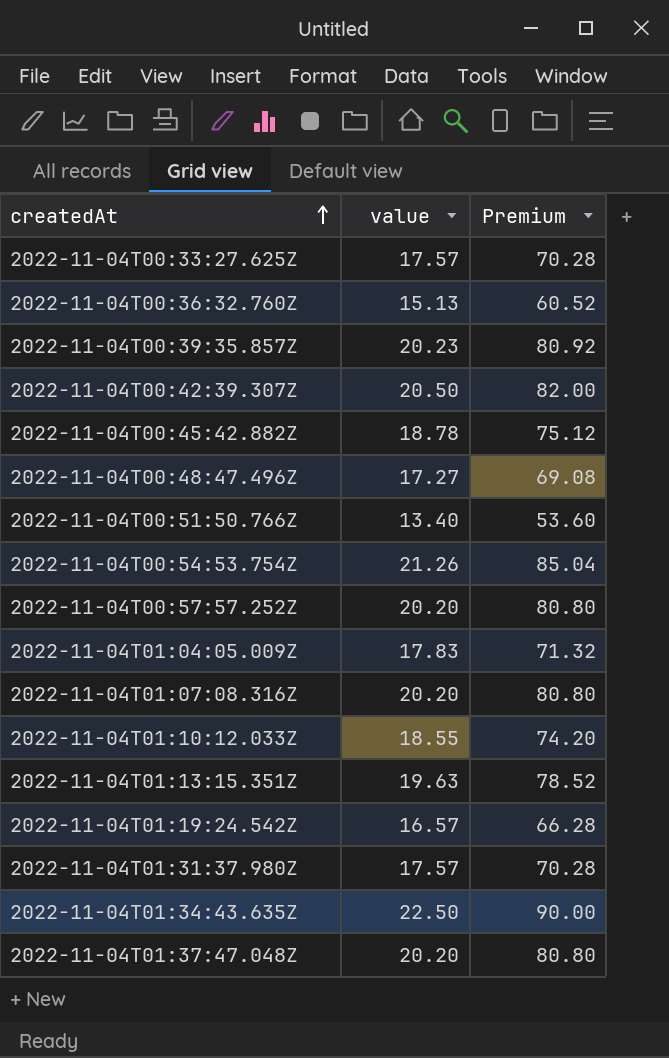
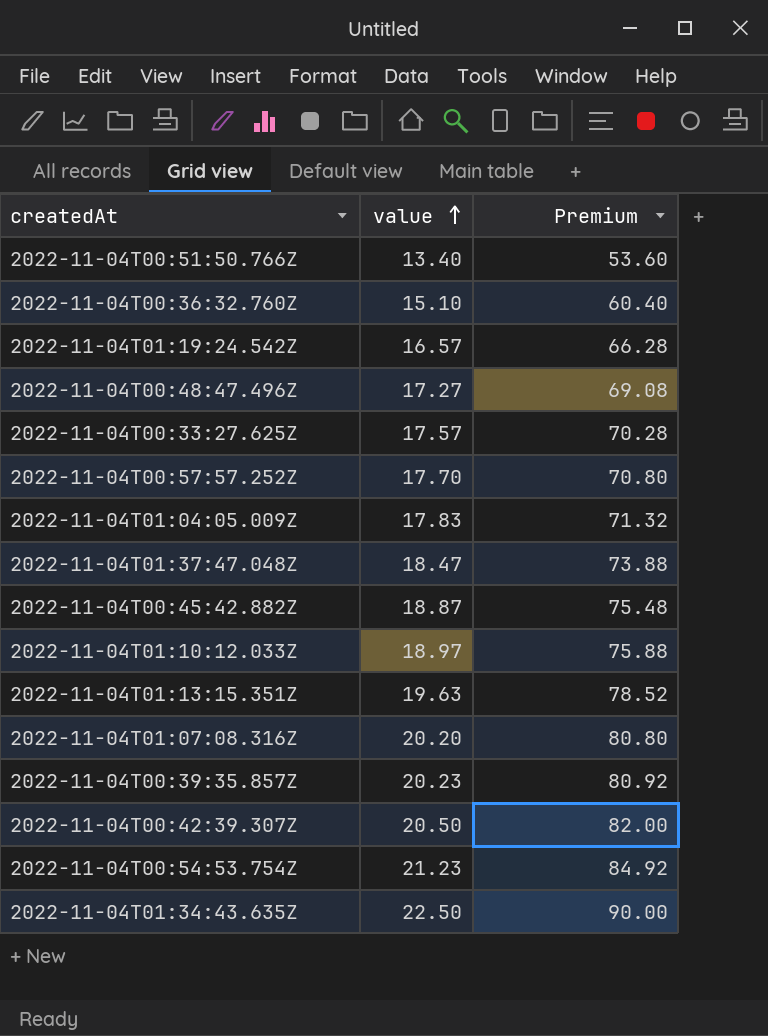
row order: createdAt ascending -> value ascending
row 2022-11-04T01:31:37.980Z: 17.57 | 70.28 -> none
2022-11-04T00:36:32.760Z | value: 15.13 -> 15.10
2022-11-04T00:36:32.760Z | Premium: 60.52 -> 60.40
2022-11-04T00:57:57.252Z | value: 20.20 -> 17.70
2022-11-04T00:57:57.252Z | Premium: 80.80 -> 70.80
2022-11-04T01:37:47.048Z | value: 20.20 -> 18.47
2022-11-04T01:37:47.048Z | Premium: 80.80 -> 73.88
2022-11-04T00:45:42.882Z | value: 18.78 -> 18.87
2022-11-04T00:45:42.882Z | Premium: 75.12 -> 75.48
2022-11-04T01:10:12.033Z | value: 18.55 -> 18.97
2022-11-04T01:10:12.033Z | Premium: 74.20 -> 75.88
2022-11-04T00:54:53.754Z | value: 21.26 -> 21.23
2022-11-04T00:54:53.754Z | Premium: 85.04 -> 84.92

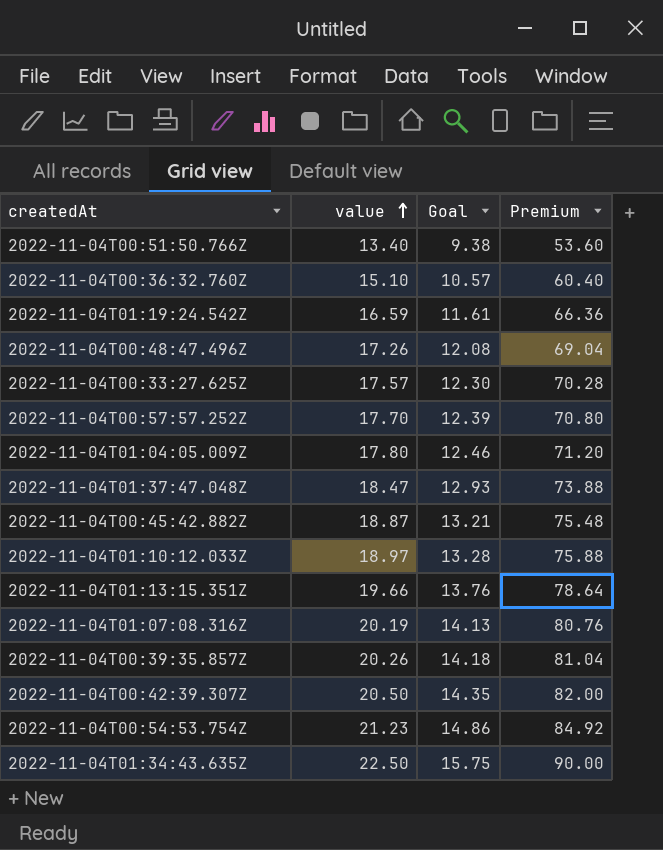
column Goal | formula: none -> [value] * 0.7
2022-11-04T01:19:24.542Z | value: 16.57 -> 16.59
2022-11-04T01:19:24.542Z | Premium: 66.28 -> 66.36
2022-11-04T00:48:47.496Z | value: 17.27 -> 17.26
2022-11-04T00:48:47.496Z | Premium: 69.08 -> 69.04
2022-11-04T01:04:05.009Z | value: 17.83 -> 17.80
2022-11-04T01:04:05.009Z | Premium: 71.32 -> 71.20
2022-11-04T01:13:15.351Z | value: 19.63 -> 19.66
2022-11-04T01:13:15.351Z | Premium: 78.52 -> 78.64
2022-11-04T01:07:08.316Z | value: 20.20 -> 20.19
2022-11-04T01:07:08.316Z | Premium: 80.80 -> 80.76
2022-11-04T00:39:35.857Z | value: 20.23 -> 20.26
2022-11-04T00:39:35.857Z | Premium: 80.92 -> 81.04

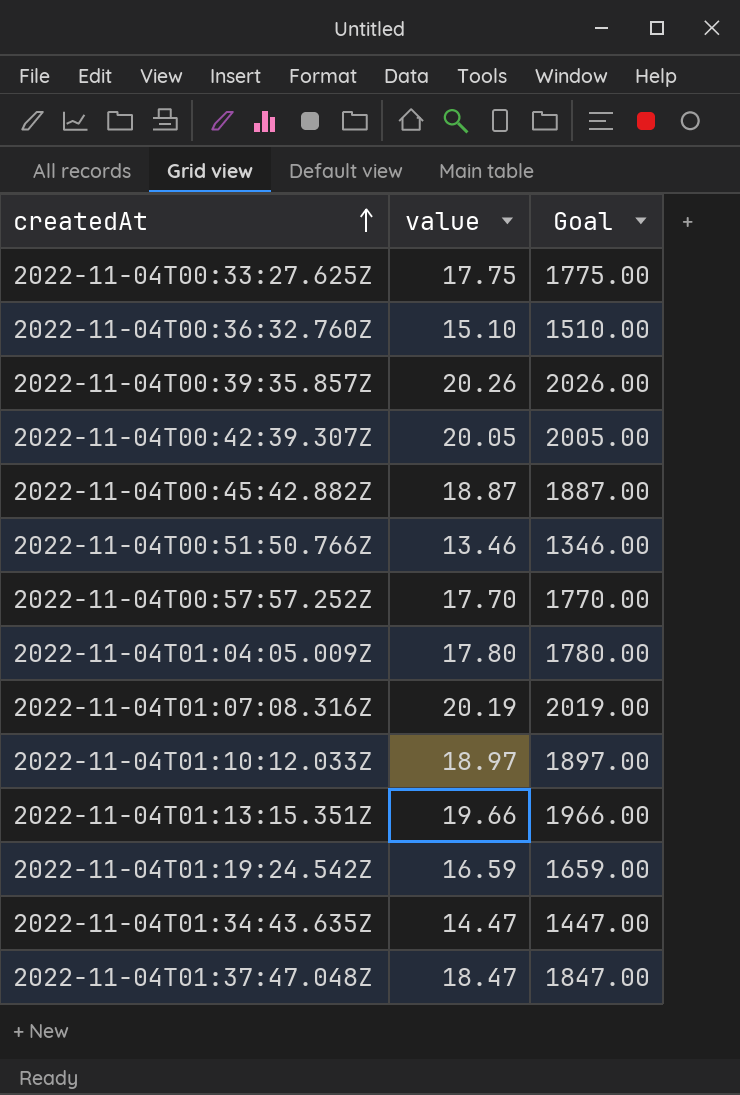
row order: value ascending -> createdAt ascending
column Premium | formula: [value] * 4 -> none
column Goal | formula: [value] * 0.7 -> [value] * 100
row 2022-11-04T00:48:47.496Z: 17.26 | 12.08 | 69.04 -> none
row 2022-11-04T00:54:53.754Z: 21.23 | 14.86 | 84.92 -> none
2022-11-04T00:33:27.625Z | value: 17.57 -> 17.75
2022-11-04T00:42:39.307Z | value: 20.50 -> 20.05
2022-11-04T00:51:50.766Z | value: 13.40 -> 13.46
2022-11-04T01:34:43.635Z | value: 22.50 -> 14.47

